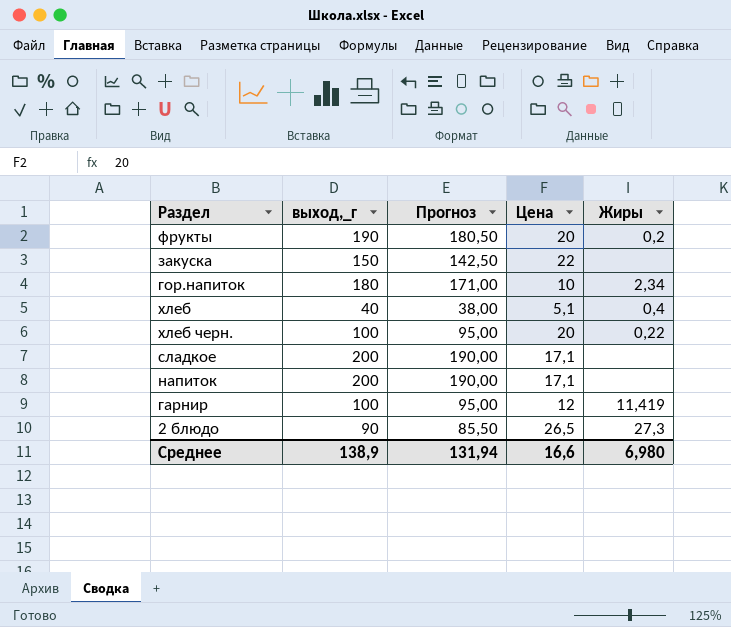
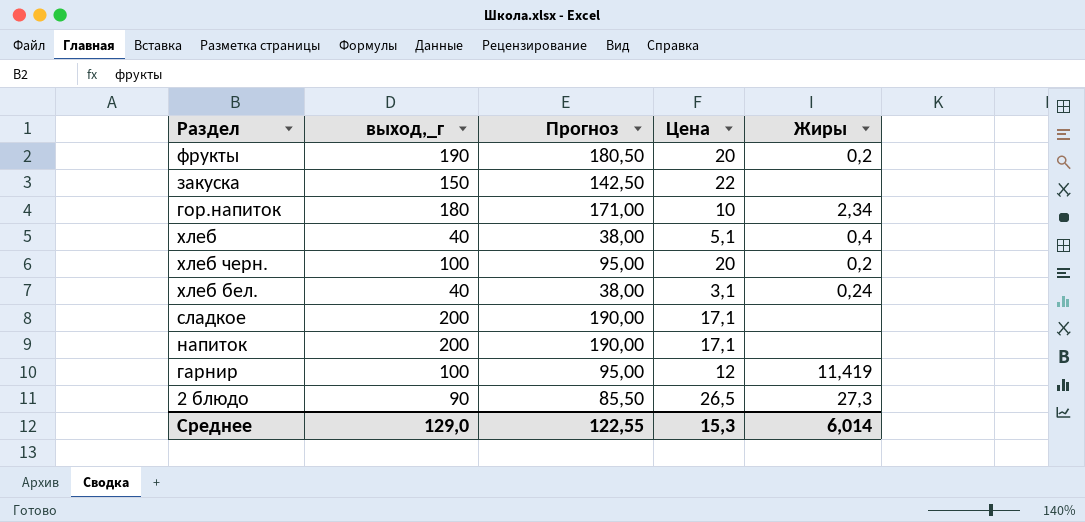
хлеб черн. | Жиры: 0,22 -> 0,2
row хлеб бел.: none -> 40 | 38,00 | 3,1 | 0,24
Среднее | выход,_г: 138,9 -> 129,0
Среднее | Прогноз: 131,94 -> 122,55
Среднее | Цена: 16,6 -> 15,3
Среднее | Жиры: 6,980 -> 6,014

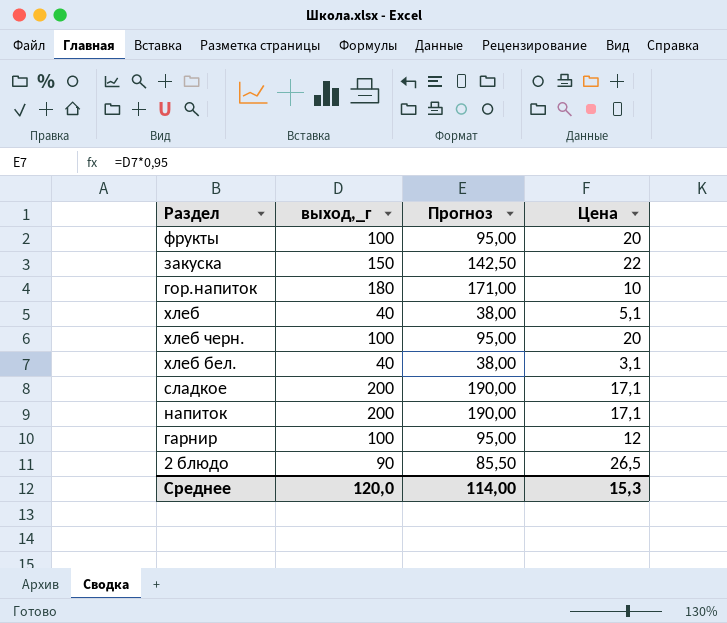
column Жиры | position: 5 -> none
фрукты | выход,_г: 190 -> 100
фрукты | Прогноз: 180,50 -> 95,00
Среднее | выход,_г: 129,0 -> 120,0
Среднее | Прогноз: 122,55 -> 114,00

